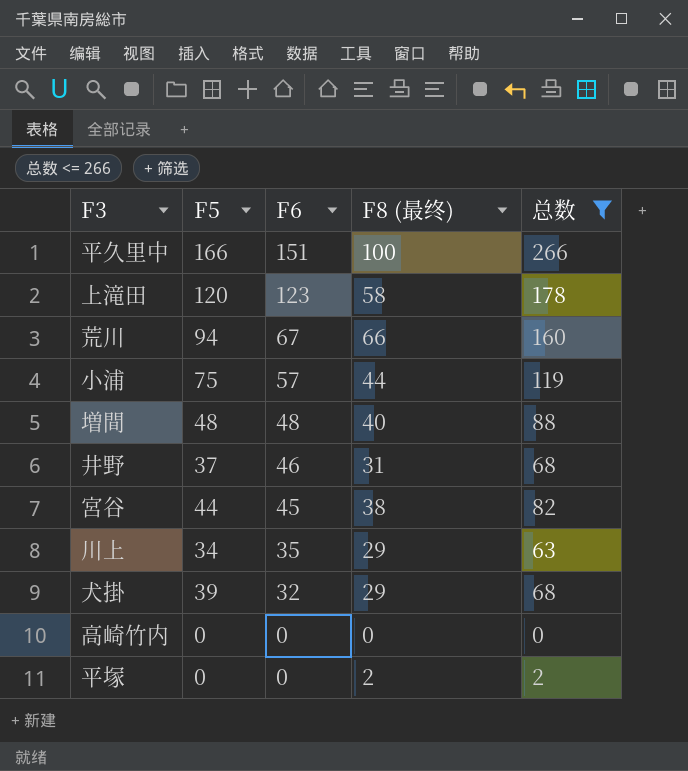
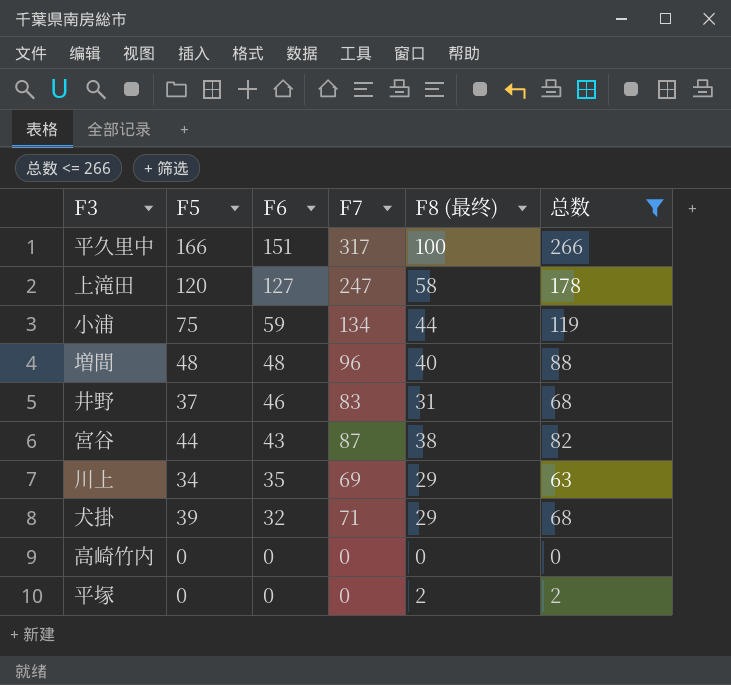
column F7 | formula: none -> [F5] + [F6]
row 荒川: 94 | 67 | 66 | 160 -> none
上滝田 | F6: 123 -> 127
小浦 | F6: 57 -> 59
宮谷 | F6: 45 -> 43

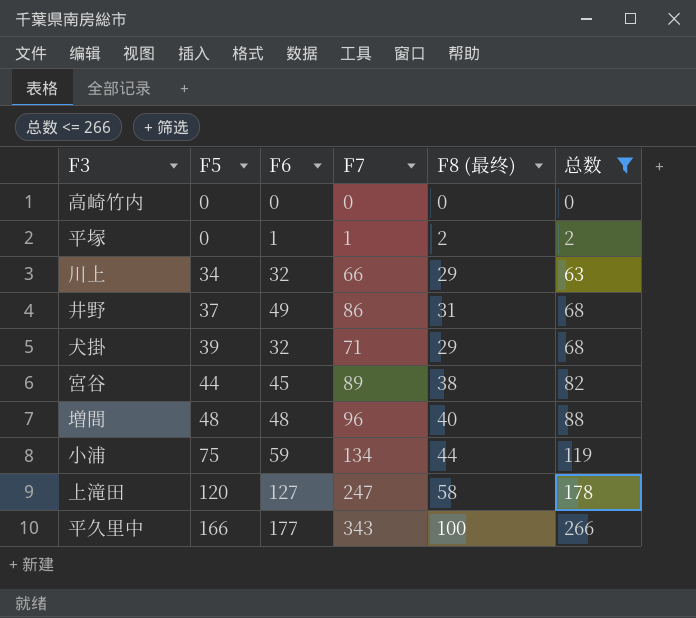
row order: F6 descending -> F5 ascending
平塚 | F6: 0 -> 1
平塚 | F7: 0 -> 1
川上 | F6: 35 -> 32
川上 | F7: 69 -> 66
井野 | F6: 46 -> 49
井野 | F7: 83 -> 86
宮谷 | F6: 43 -> 45
宮谷 | F7: 87 -> 89
平久里中 | F6: 151 -> 177
平久里中 | F7: 317 -> 343

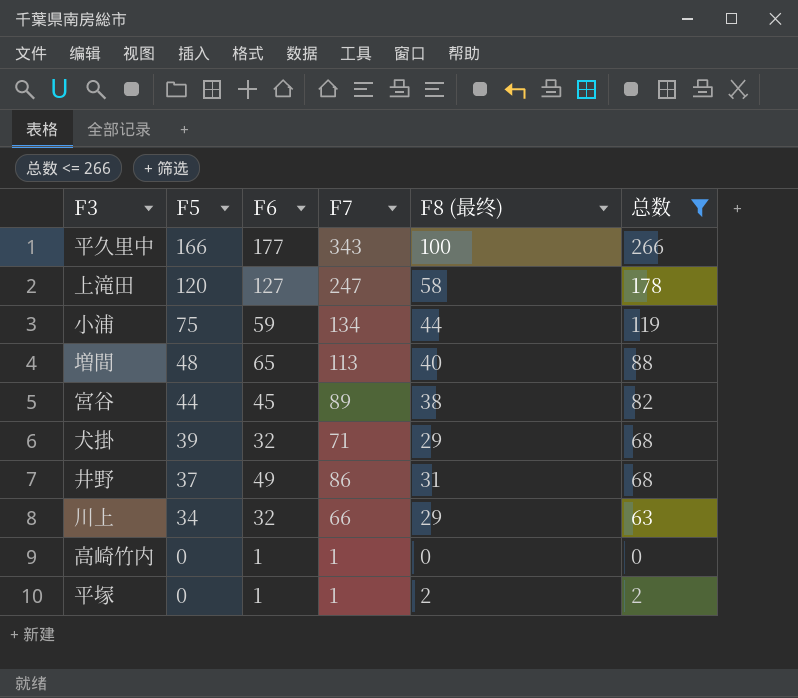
row order: F5 ascending -> F5 descending
増間 | F6: 48 -> 65
増間 | F7: 96 -> 113
高崎竹内 | F6: 0 -> 1
高崎竹内 | F7: 0 -> 1

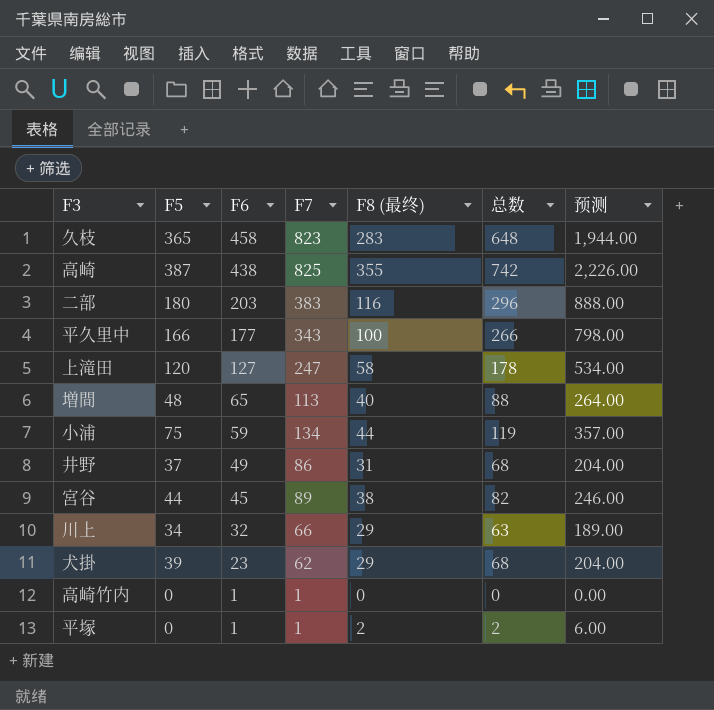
filter: 总数 <= 266 -> none
row order: F5 descending -> F6 descending
column 预测 | formula: none -> [总数] * 3
犬掛 | F6: 32 -> 23
犬掛 | F7: 71 -> 62

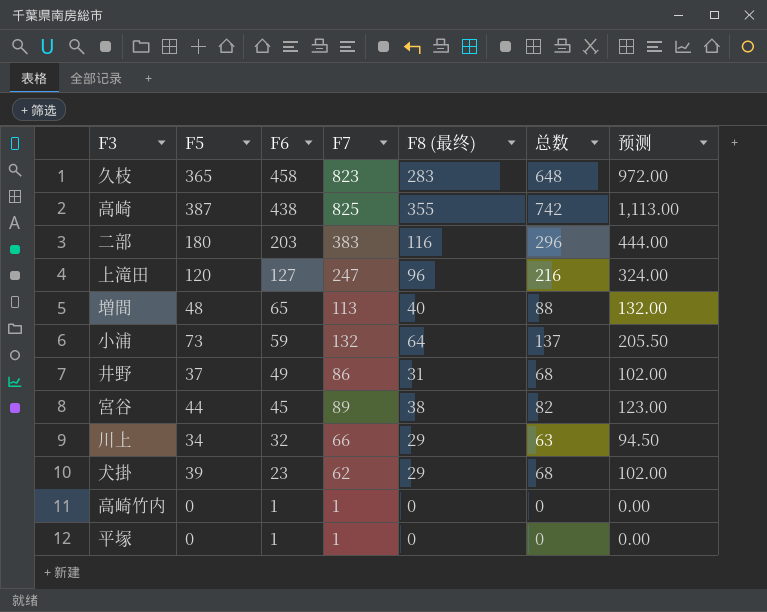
column 预测 | formula: [总数] * 3 -> [总数] * 1.5
row 平久里中: 166 | 177 | 343 | 100 | 266 | 798.00 -> none
上滝田 | F8 (最终): 58 -> 96
上滝田 | 总数: 178 -> 216
小浦 | F5: 75 -> 73
小浦 | F7: 134 -> 132
小浦 | F8 (最终): 44 -> 64
小浦 | 总数: 119 -> 137
平塚 | F8 (最终): 2 -> 0
平塚 | 总数: 2 -> 0

